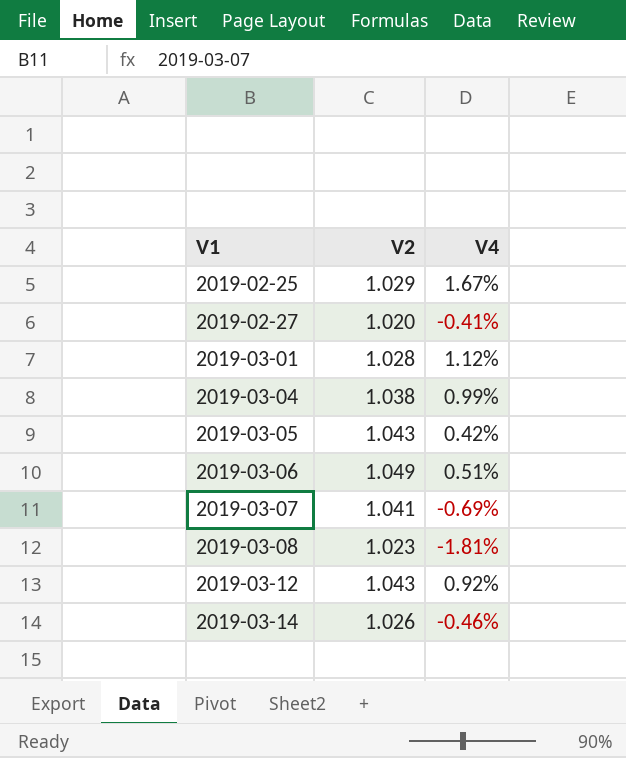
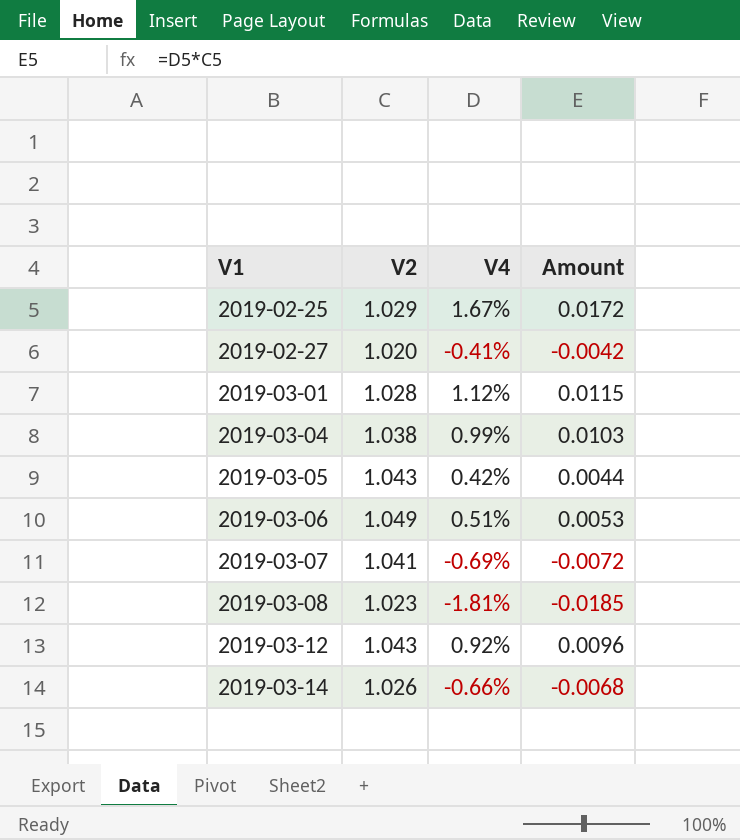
column Amount | formula: none -> [V2] * [V4]
2019-03-14 | V4: -0.46% -> -0.66%

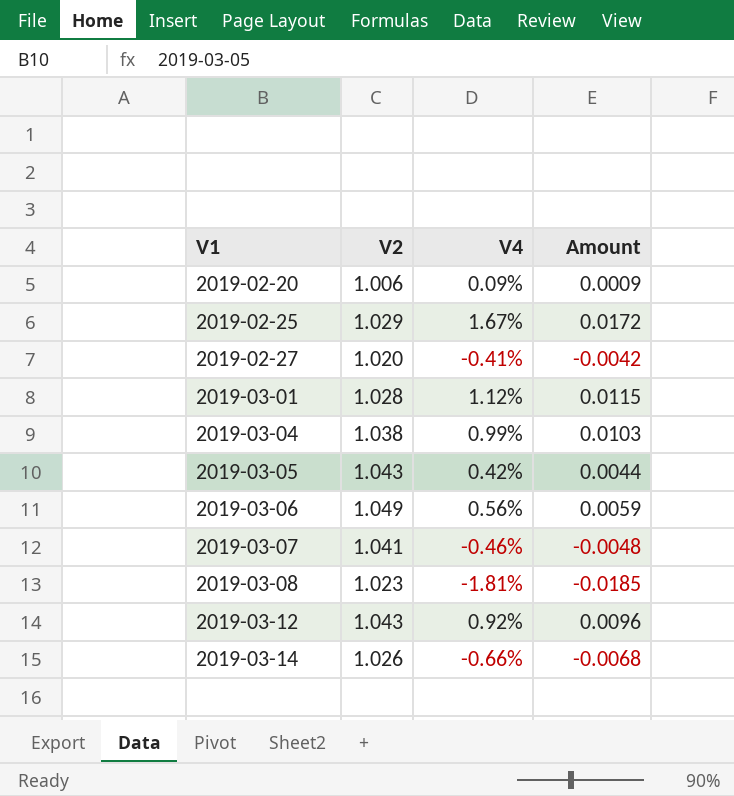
row 2019-02-20: none -> 1.006 | 0.09% | 0.0009
2019-03-06 | V4: 0.51% -> 0.56%
2019-03-06 | Amount: 0.0053 -> 0.0059
2019-03-07 | V4: -0.69% -> -0.46%
2019-03-07 | Amount: -0.0072 -> -0.0048

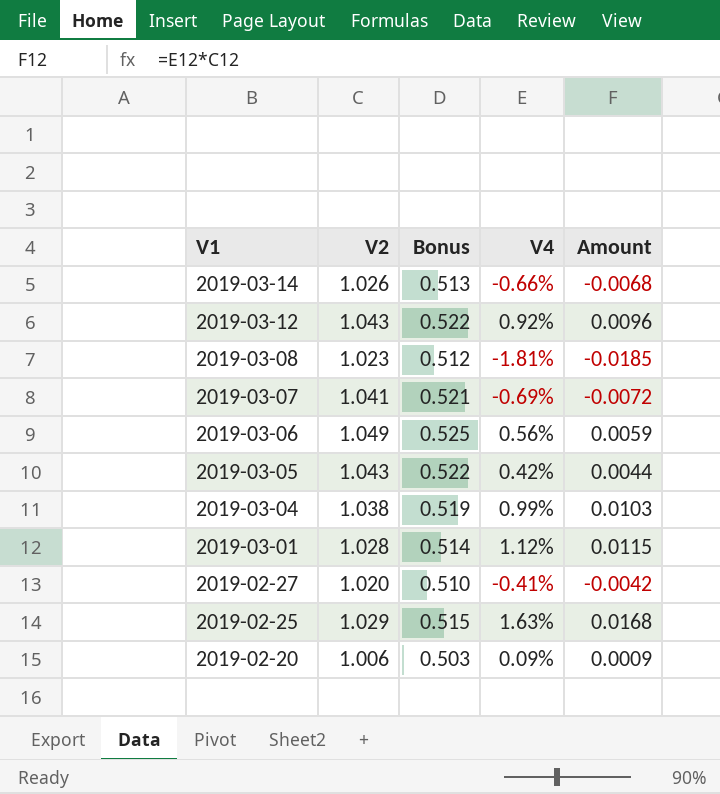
row order: V1 ascending -> V1 descending
column Bonus | formula: none -> [V2] * 0.5
2019-03-07 | V4: -0.46% -> -0.69%
2019-03-07 | Amount: -0.0048 -> -0.0072
2019-02-25 | V4: 1.67% -> 1.63%
2019-02-25 | Amount: 0.0172 -> 0.0168

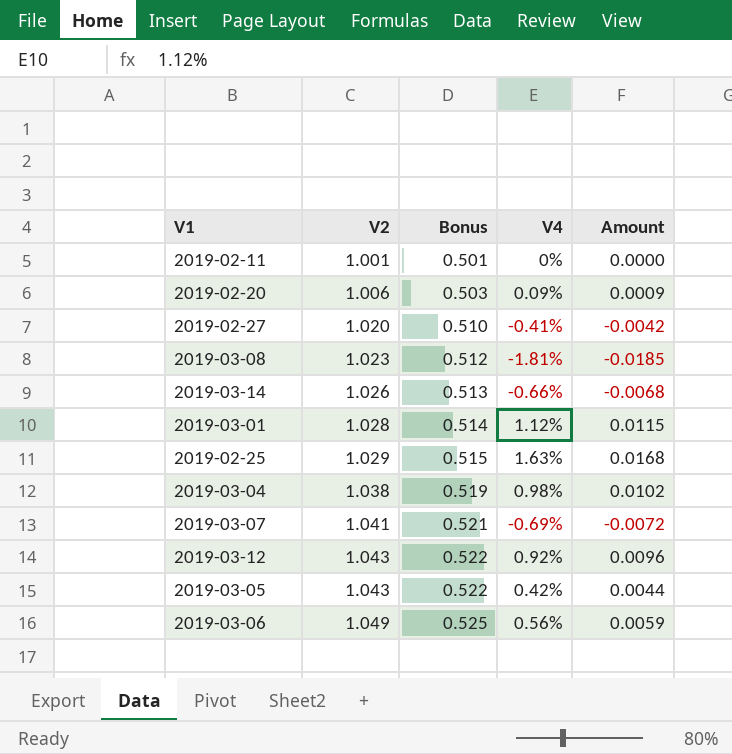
row order: V1 descending -> V2 ascending
row 2019-02-11: none -> 1.001 | 0.501 | 0% | 0.0000
2019-03-04 | V4: 0.99% -> 0.98%
2019-03-04 | Amount: 0.0103 -> 0.0102

